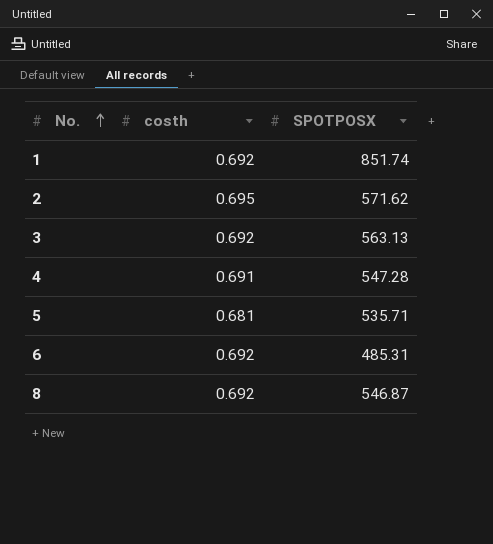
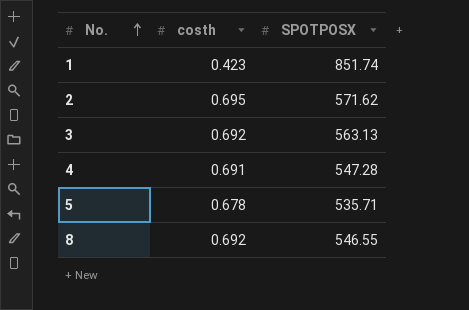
row 6: 0.692 | 485.31 -> none
1 | costh: 0.692 -> 0.423
5 | costh: 0.681 -> 0.678
8 | SPOTPOSX: 546.87 -> 546.55

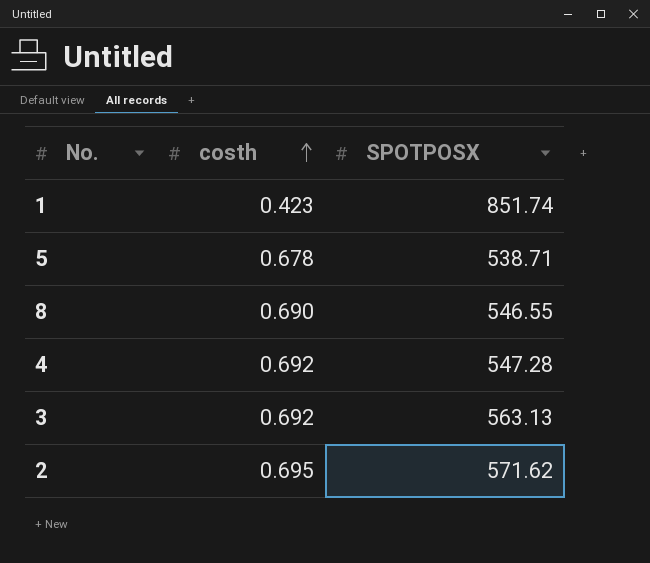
row order: No. ascending -> costh ascending
5 | SPOTPOSX: 535.71 -> 538.71
8 | costh: 0.692 -> 0.690
4 | costh: 0.691 -> 0.692

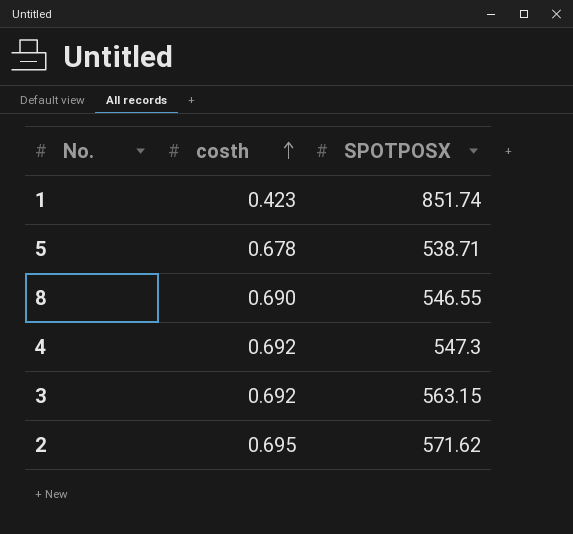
4 | SPOTPOSX: 547.28 -> 547.3
3 | SPOTPOSX: 563.13 -> 563.15

